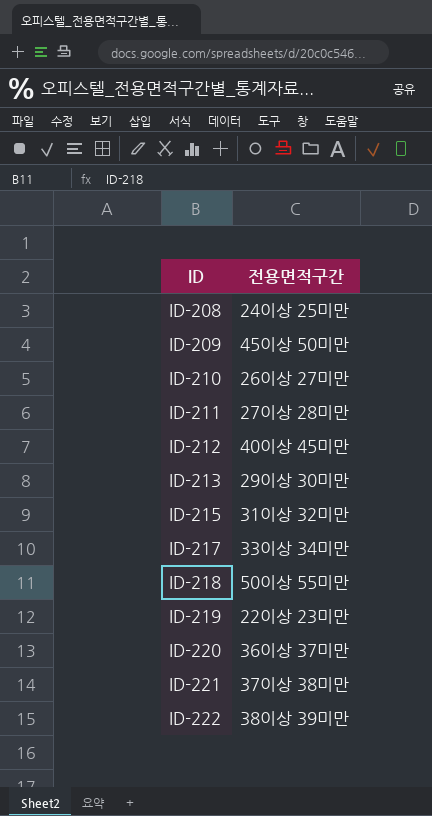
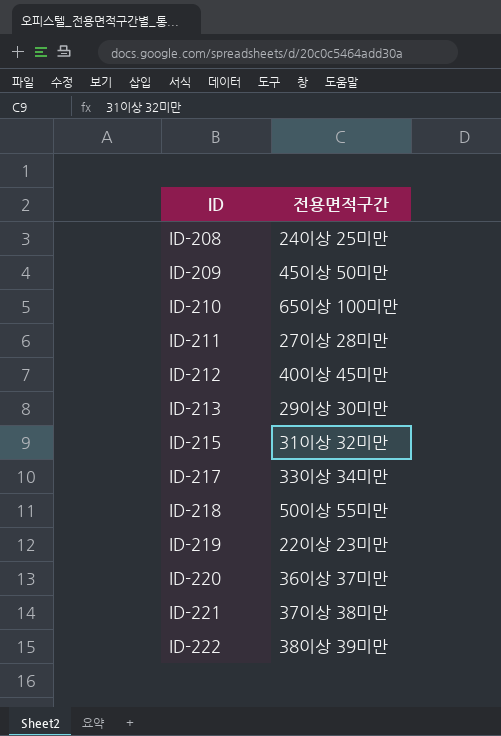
ID-210 | 전용면적구간: 26이상 27미만 -> 65이상 100미만

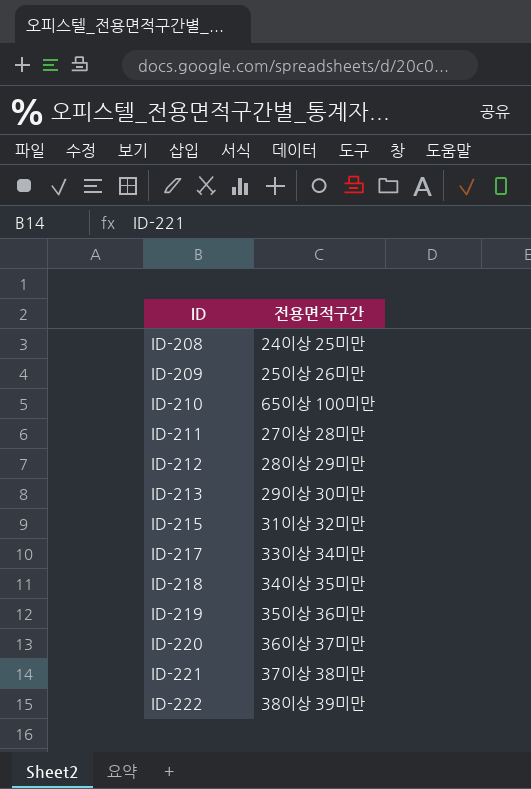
ID-209 | 전용면적구간: 45이상 50미만 -> 25이상 26미만
ID-212 | 전용면적구간: 40이상 45미만 -> 28이상 29미만
ID-218 | 전용면적구간: 50이상 55미만 -> 34이상 35미만
ID-219 | 전용면적구간: 22이상 23미만 -> 35이상 36미만

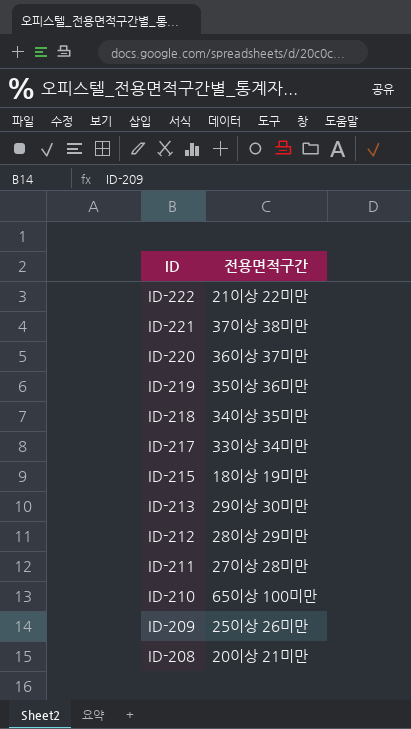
row order: ID ascending -> ID descending
ID-222 | 전용면적구간: 38이상 39미만 -> 21이상 22미만
ID-215 | 전용면적구간: 31이상 32미만 -> 18이상 19미만
ID-208 | 전용면적구간: 24이상 25미만 -> 20이상 21미만

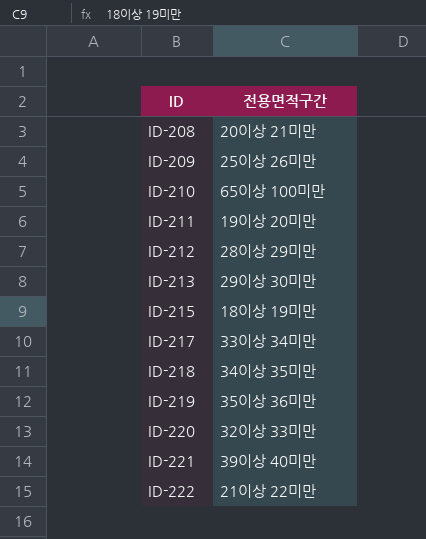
row order: ID descending -> ID ascending
ID-211 | 전용면적구간: 27이상 28미만 -> 19이상 20미만
ID-220 | 전용면적구간: 36이상 37미만 -> 32이상 33미만
ID-221 | 전용면적구간: 37이상 38미만 -> 39이상 40미만

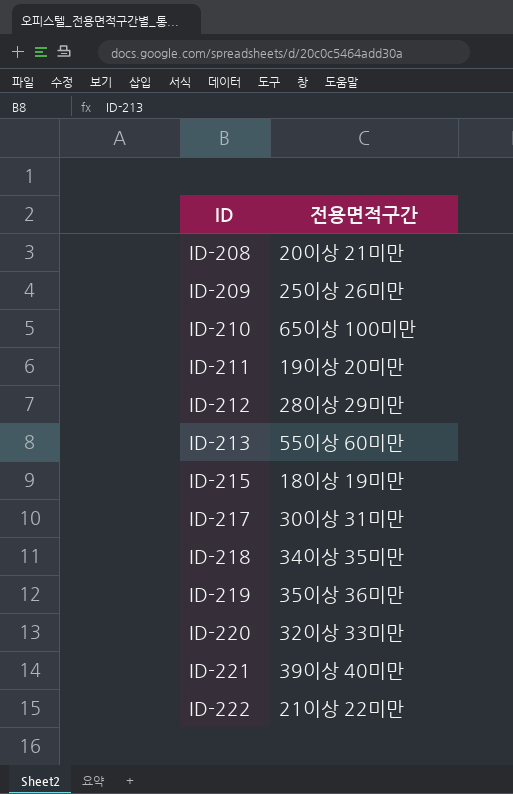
ID-213 | 전용면적구간: 29이상 30미만 -> 55이상 60미만
ID-217 | 전용면적구간: 33이상 34미만 -> 30이상 31미만

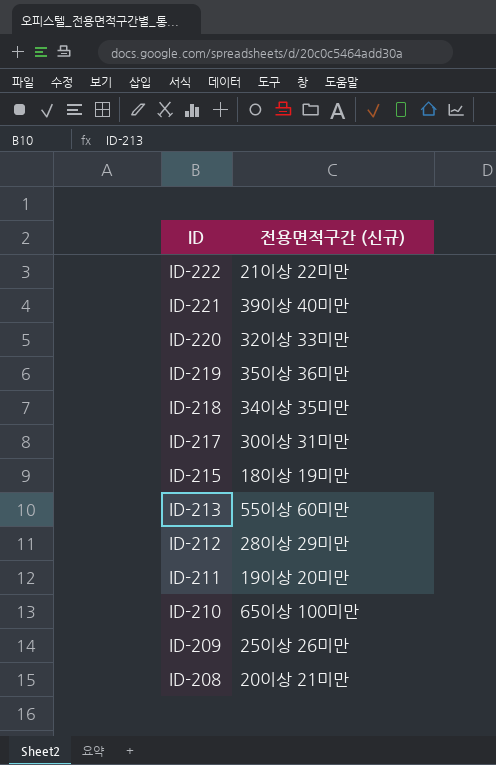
row order: ID ascending -> ID descending
column name: 전용면적구간 -> 전용면적구간 (신규)

